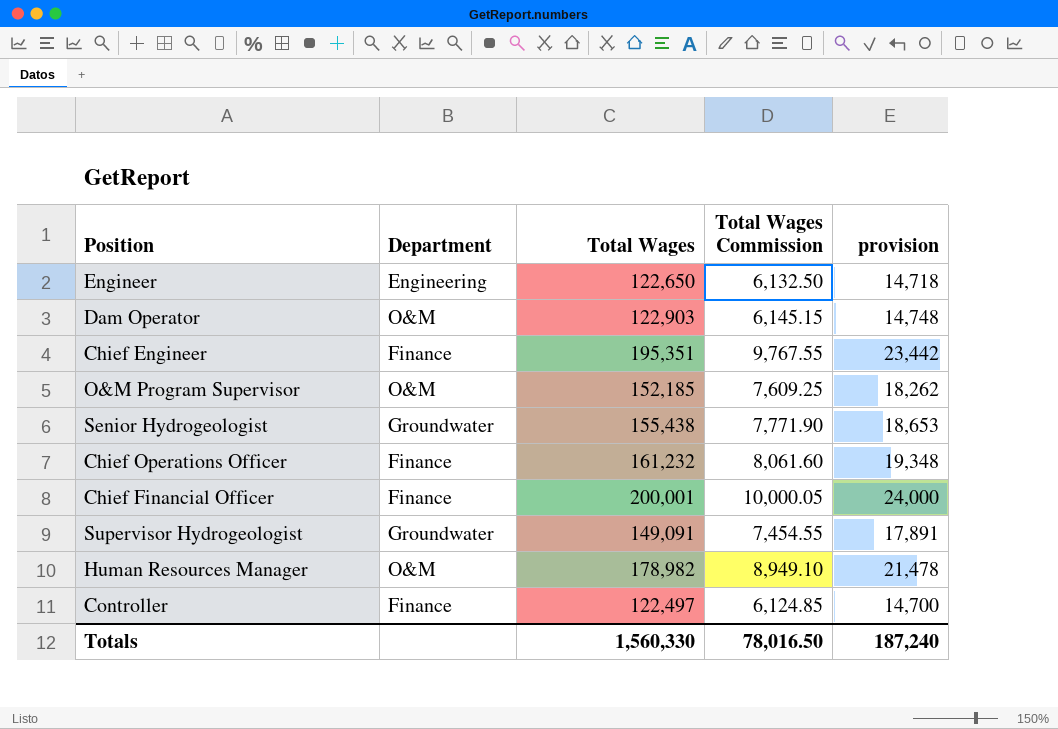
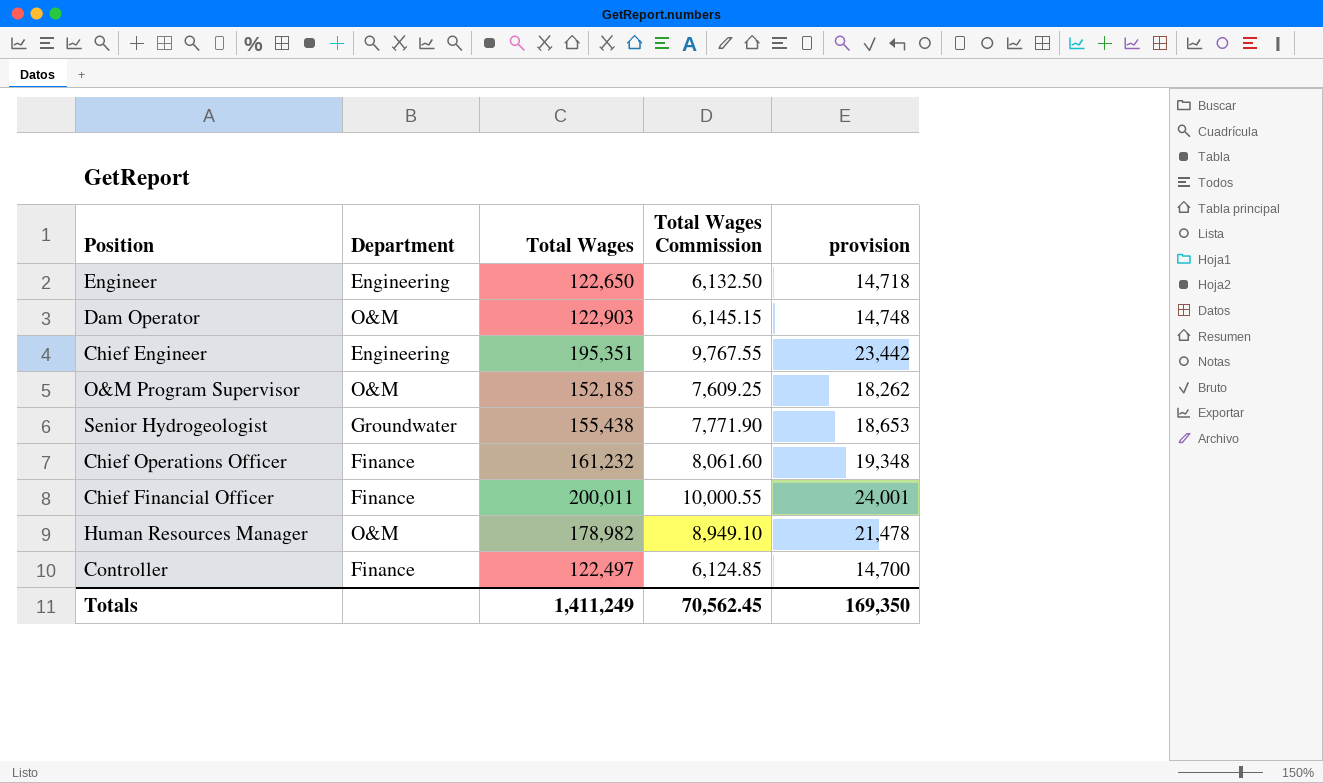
row Supervisor Hydrogeologist: Groundwater | 149,091 | 7,454.55 | 17,891 -> none
Chief Engineer | Department: Finance -> Engineering
Chief Financial Officer | Total Wages: 200,001 -> 200,011
Chief Financial Officer | Total Wages Commission: 10,000.05 -> 10,000.55
Chief Financial Officer | provision: 24,000 -> 24,001
Totals | Total Wages: 1,560,330 -> 1,411,249
Totals | Total Wages Commission: 78,016.50 -> 70,562.45
Totals | provision: 187,240 -> 169,350

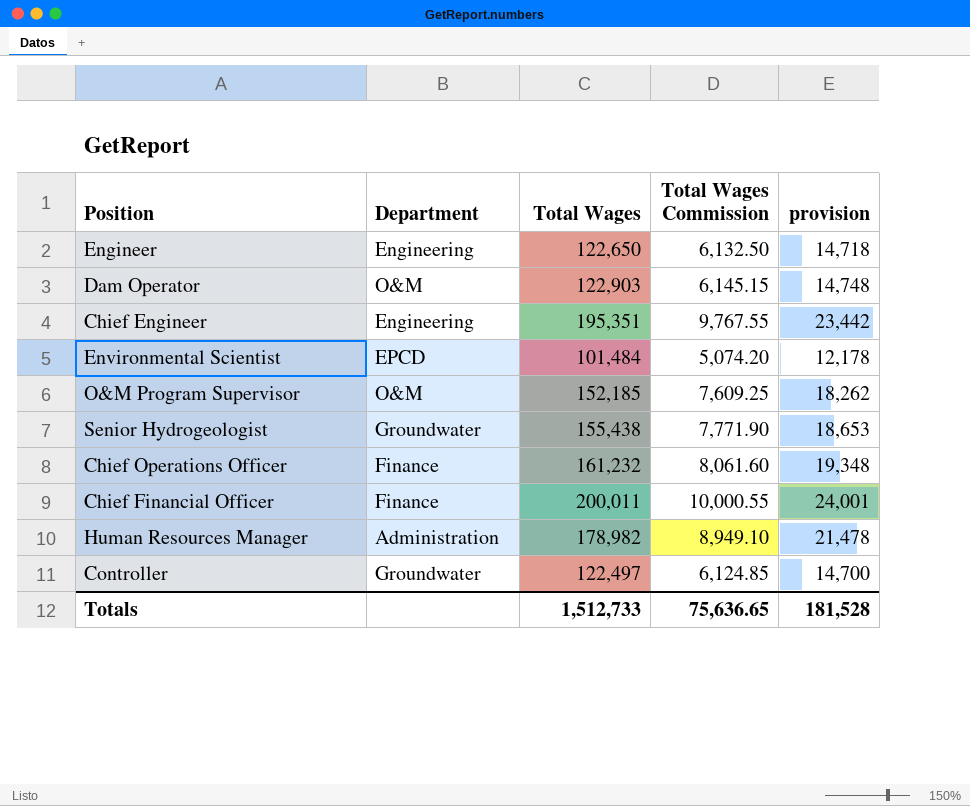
row Environmental Scientist: none -> EPCD | 101,484 | 5,074.20 | 12,178
Human Resources Manager | Department: O&M -> Administration
Controller | Department: Finance -> Groundwater
Totals | Total Wages: 1,411,249 -> 1,512,733
Totals | Total Wages Commission: 70,562.45 -> 75,636.65
Totals | provision: 169,350 -> 181,528

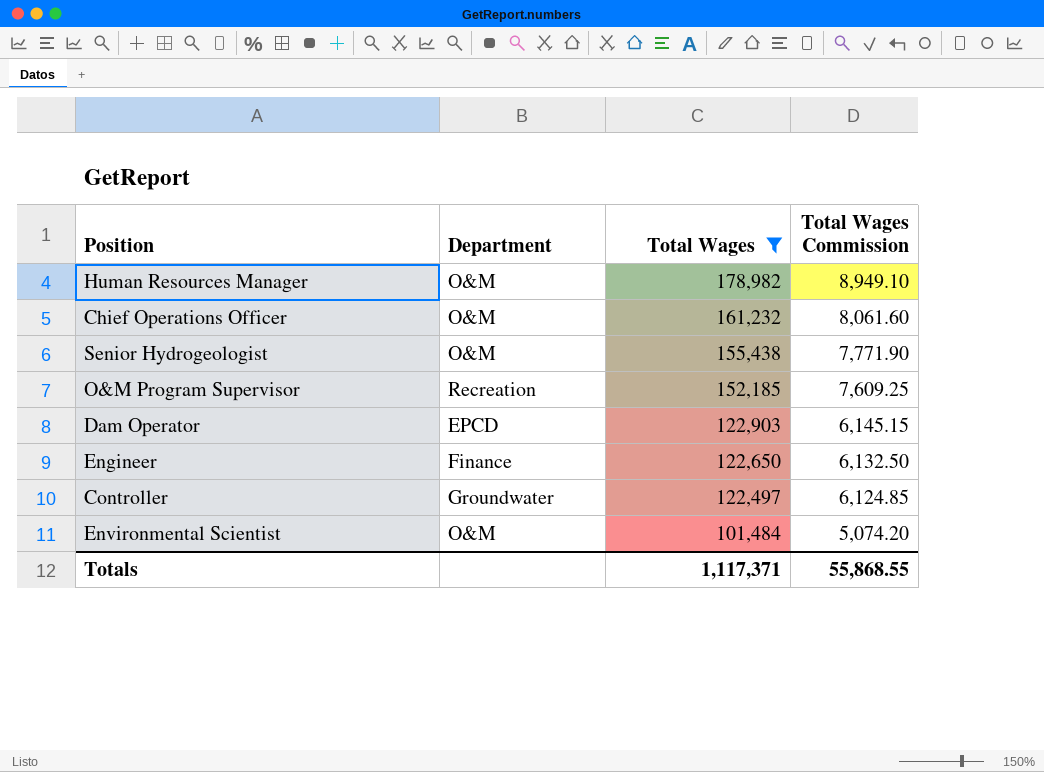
filter: none -> Total Wages <= 178,982
row order: none -> Total Wages descending
column provision | formula: [Total Wages] * 0.12 -> none
Human Resources Manager | Department: Administration -> O&M
Chief Operations Officer | Department: Finance -> O&M
Senior Hydrogeologist | Department: Groundwater -> O&M
O&M Program Supervisor | Department: O&M -> Recreation
Dam Operator | Department: O&M -> EPCD
Engineer | Department: Engineering -> Finance
Environmental Scientist | Department: EPCD -> O&M
Totals | Total Wages: 1,512,733 -> 1,117,371
Totals | Total Wages Commission: 75,636.65 -> 55,868.55

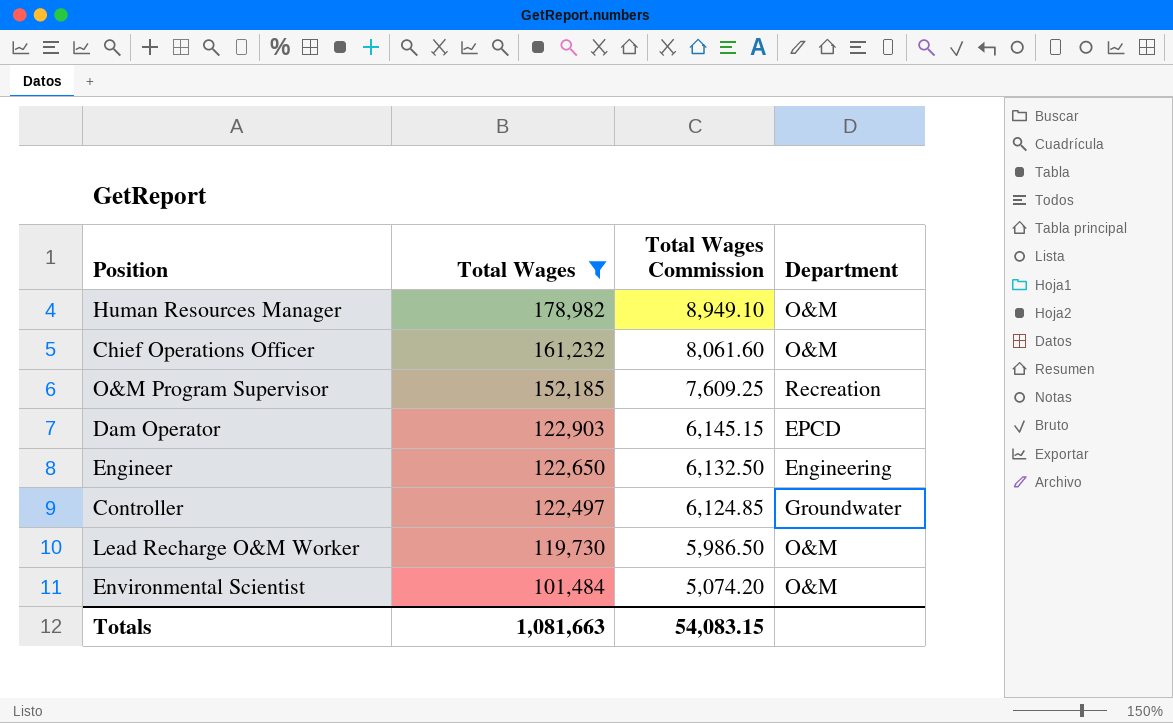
column Department | position: 2 -> 4
row Senior Hydrogeologist: O&M | 155,438 | 7,771.90 -> none
Engineer | Department: Finance -> Engineering
row Lead Recharge O&M Worker: none -> 119,730 | 5,986.50 | O&M
Totals | Total Wages: 1,117,371 -> 1,081,663
Totals | Total Wages Commission: 55,868.55 -> 54,083.15

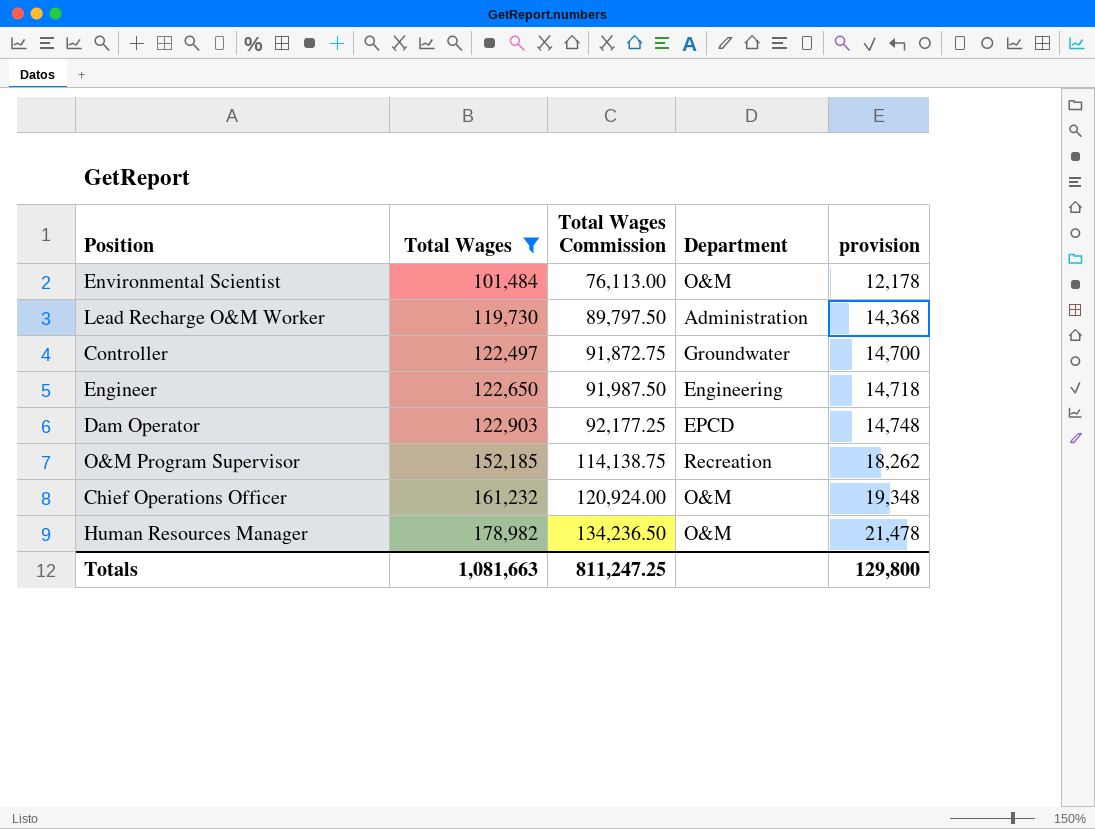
row order: Total Wages descending -> Total Wages ascending
column Total Wages Commission | formula: [Total Wages] * 0.05 -> [Total Wages] * 0.75
column provision | formula: none -> [Total Wages] * 0.12
Lead Recharge O&M Worker | Department: O&M -> Administration
Totals | Total Wages Commission: 54,083.15 -> 811,247.25

